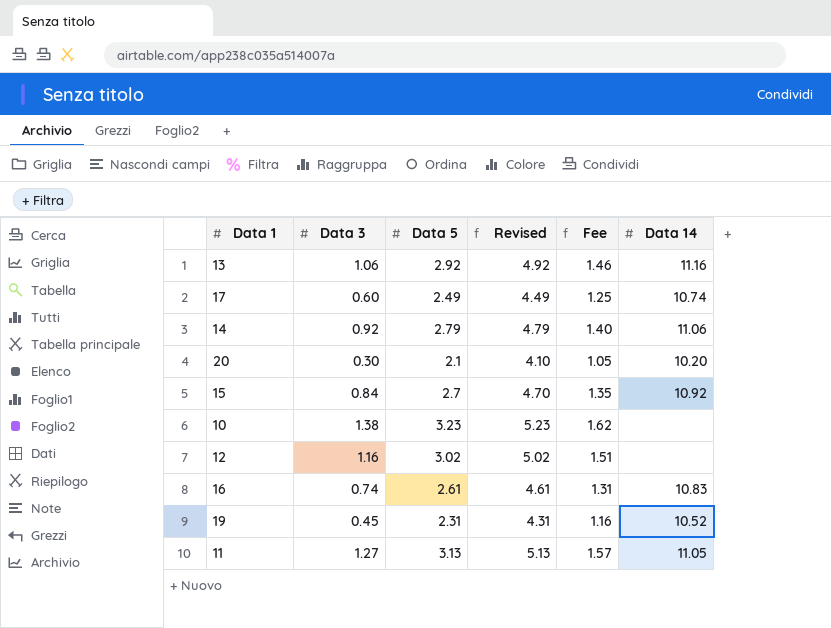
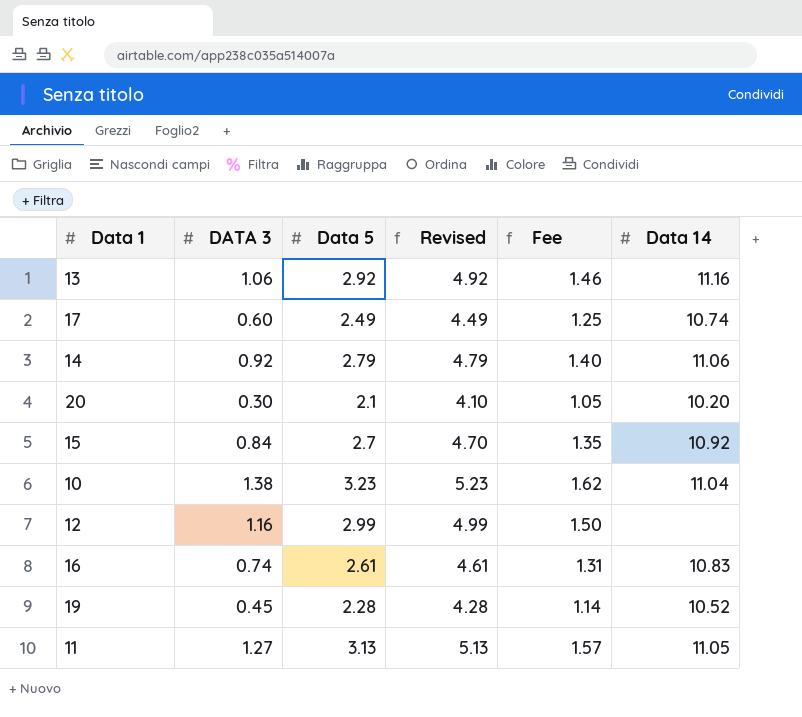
column name: Data 3 -> DATA 3
10 | Data 14: none -> 11.04
12 | Data 5: 3.02 -> 2.99
12 | Revised: 5.02 -> 4.99
12 | Fee: 1.51 -> 1.50
19 | Data 5: 2.31 -> 2.28
19 | Revised: 4.31 -> 4.28
19 | Fee: 1.16 -> 1.14

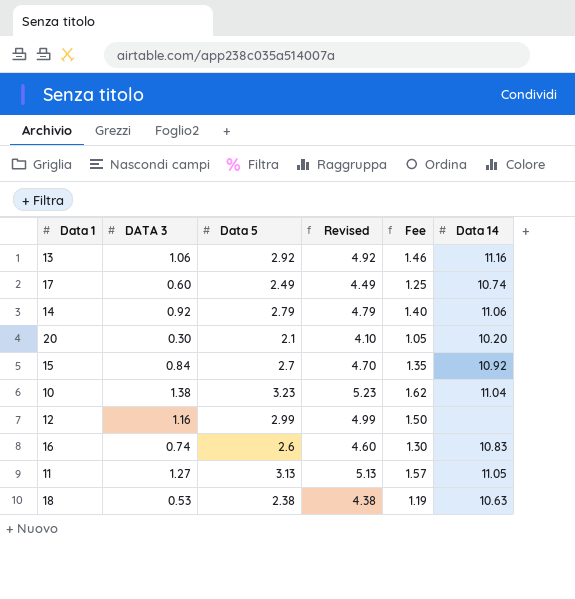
row 19: 0.45 | 2.28 | 4.28 | 1.14 | 10.52 -> none
16 | Data 5: 2.61 -> 2.6
16 | Revised: 4.61 -> 4.60
16 | Fee: 1.31 -> 1.30
row 18: none -> 0.53 | 2.38 | 4.38 | 1.19 | 10.63

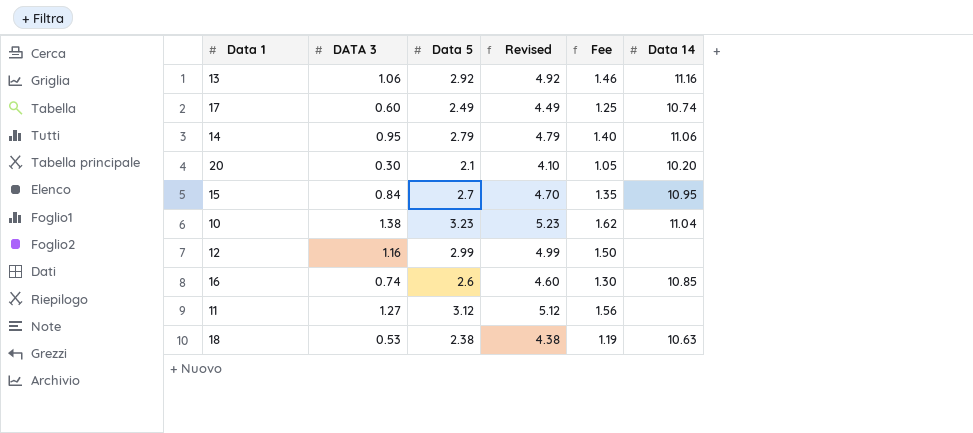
14 | DATA 3: 0.92 -> 0.95
15 | Data 14: 10.92 -> 10.95
16 | Data 14: 10.83 -> 10.85
11 | Data 5: 3.13 -> 3.12
11 | Revised: 5.13 -> 5.12
11 | Fee: 1.57 -> 1.56
11 | Data 14: 11.05 -> none

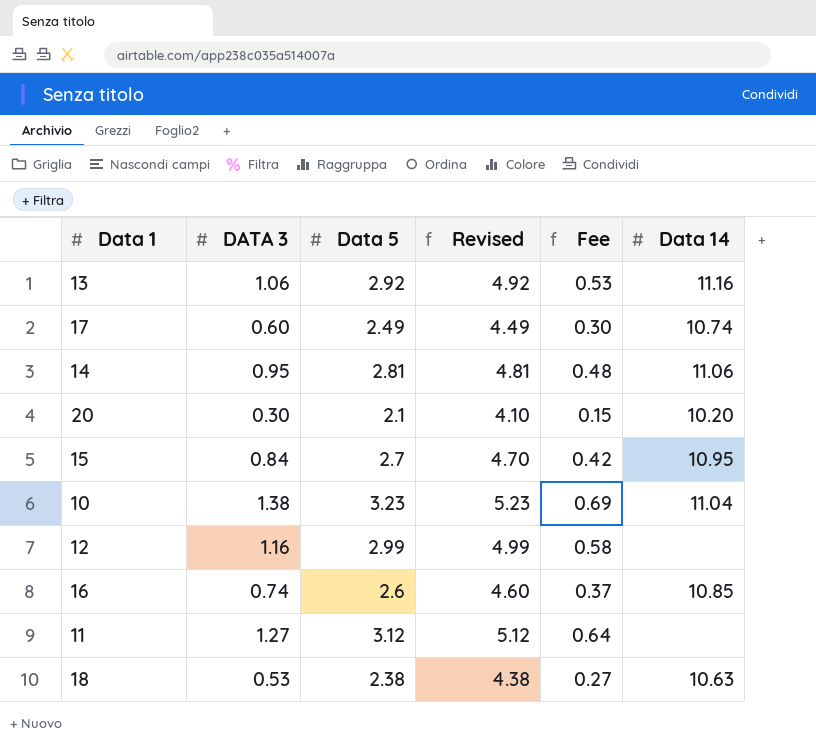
column Fee | formula: [Data 5] * 0.5 -> [DATA 3] * 0.5
14 | Data 5: 2.79 -> 2.81
14 | Revised: 4.79 -> 4.81

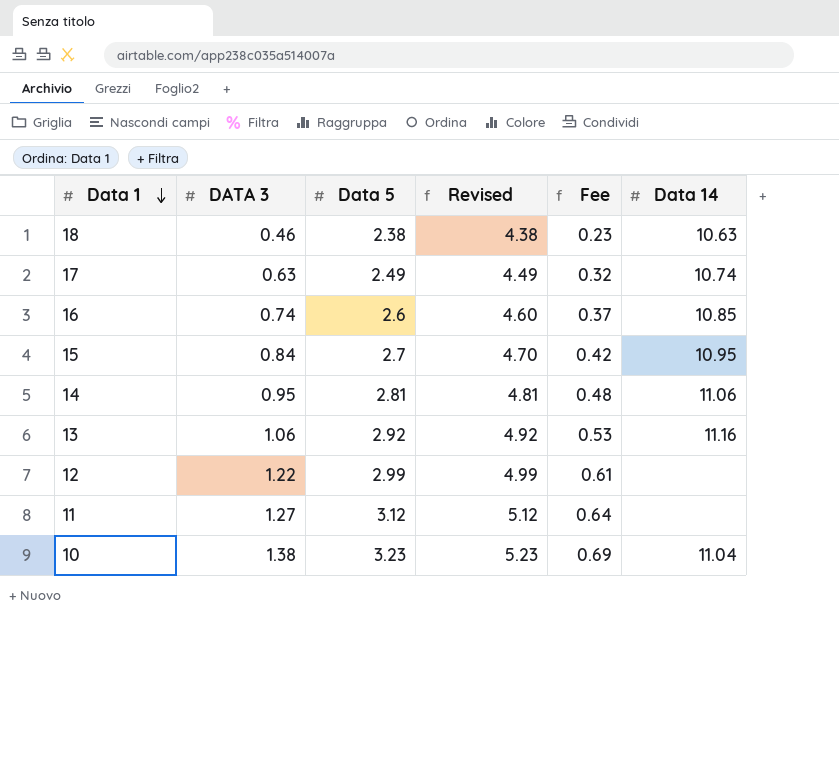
row order: none -> Data 1 descending
row 20: 0.30 | 2.1 | 4.10 | 0.15 | 10.20 -> none
18 | DATA 3: 0.53 -> 0.46
18 | Fee: 0.27 -> 0.23
17 | DATA 3: 0.60 -> 0.63
17 | Fee: 0.30 -> 0.32
12 | DATA 3: 1.16 -> 1.22
12 | Fee: 0.58 -> 0.61

